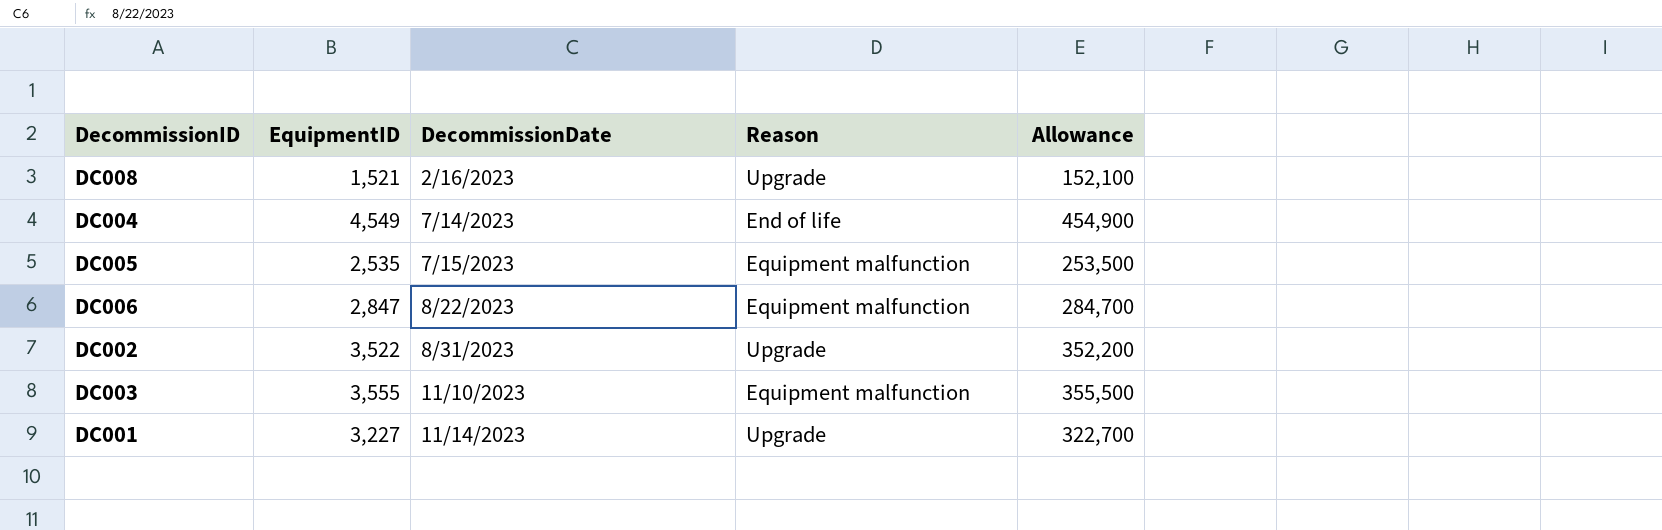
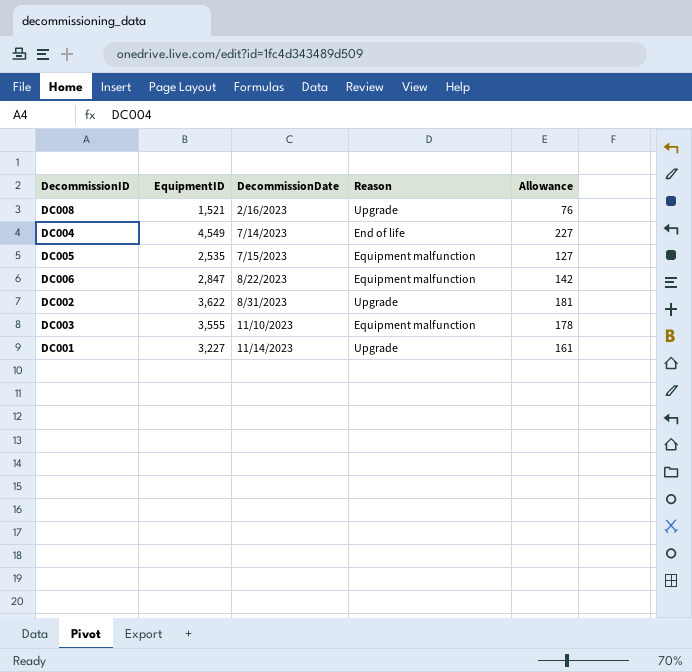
column Allowance | formula: [EquipmentID] * 100 -> [EquipmentID] * 0.05
DC002 | EquipmentID: 3,522 -> 3,622

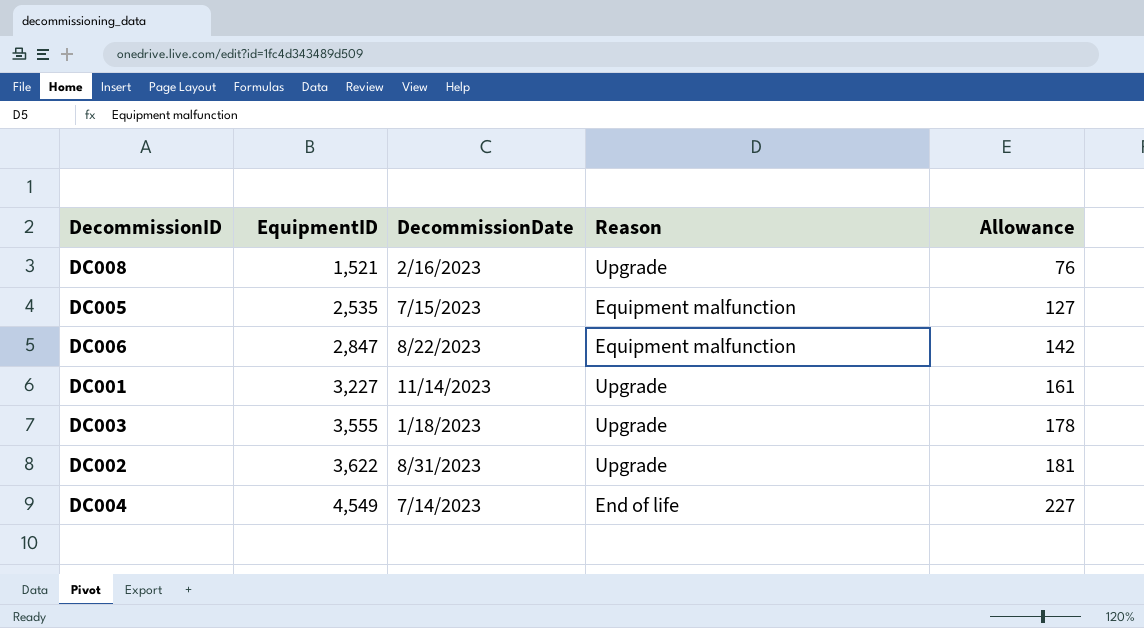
row order: DecommissionDate ascending -> EquipmentID ascending
DC003 | DecommissionDate: 11/10/2023 -> 1/18/2023
DC003 | Reason: Equipment malfunction -> Upgrade

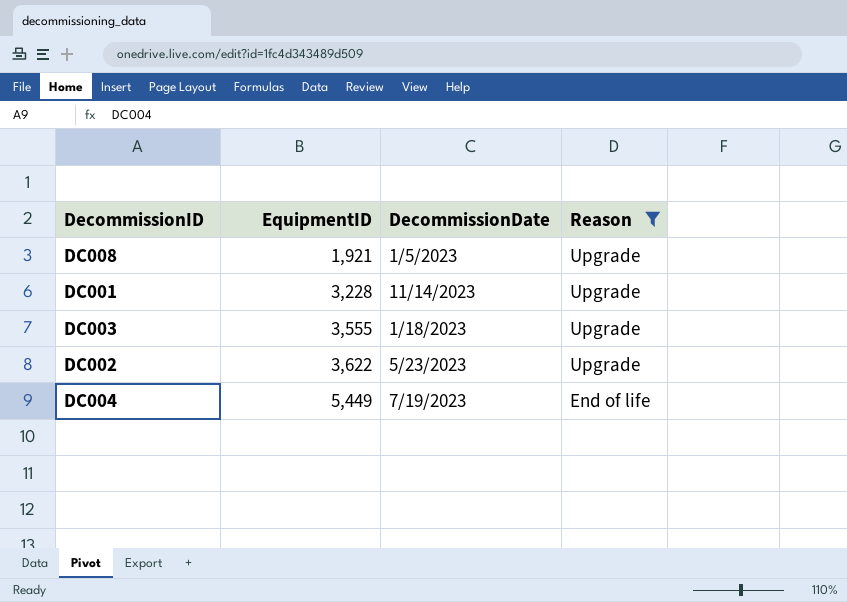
filter: none -> Reason != Equipment malfunction
column Allowance | formula: [EquipmentID] * 0.05 -> none
DC008 | EquipmentID: 1,521 -> 1,921
DC008 | DecommissionDate: 2/16/2023 -> 1/5/2023
DC001 | EquipmentID: 3,227 -> 3,228
DC002 | DecommissionDate: 8/31/2023 -> 5/23/2023
DC004 | EquipmentID: 4,549 -> 5,449
DC004 | DecommissionDate: 7/14/2023 -> 7/19/2023

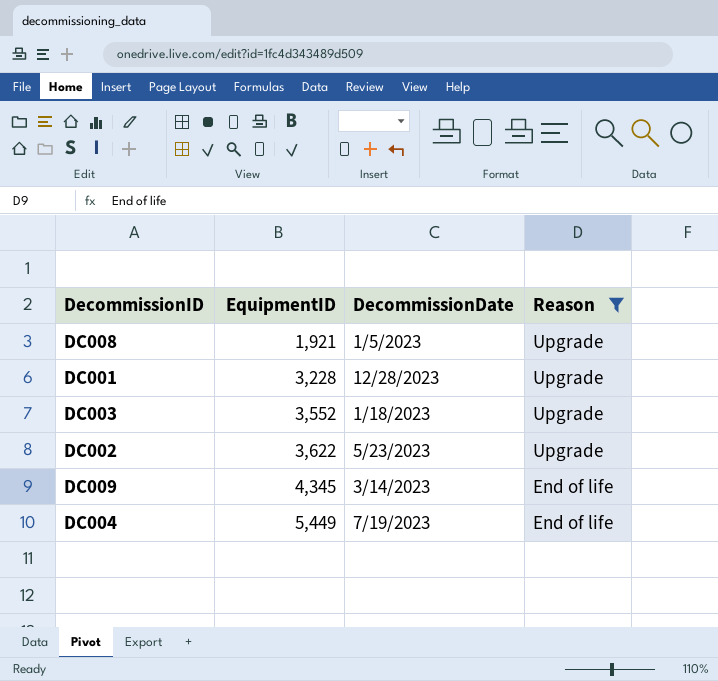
DC001 | DecommissionDate: 11/14/2023 -> 12/28/2023
DC003 | EquipmentID: 3,555 -> 3,552
row DC009: none -> 4,345 | 3/14/2023 | End of life

